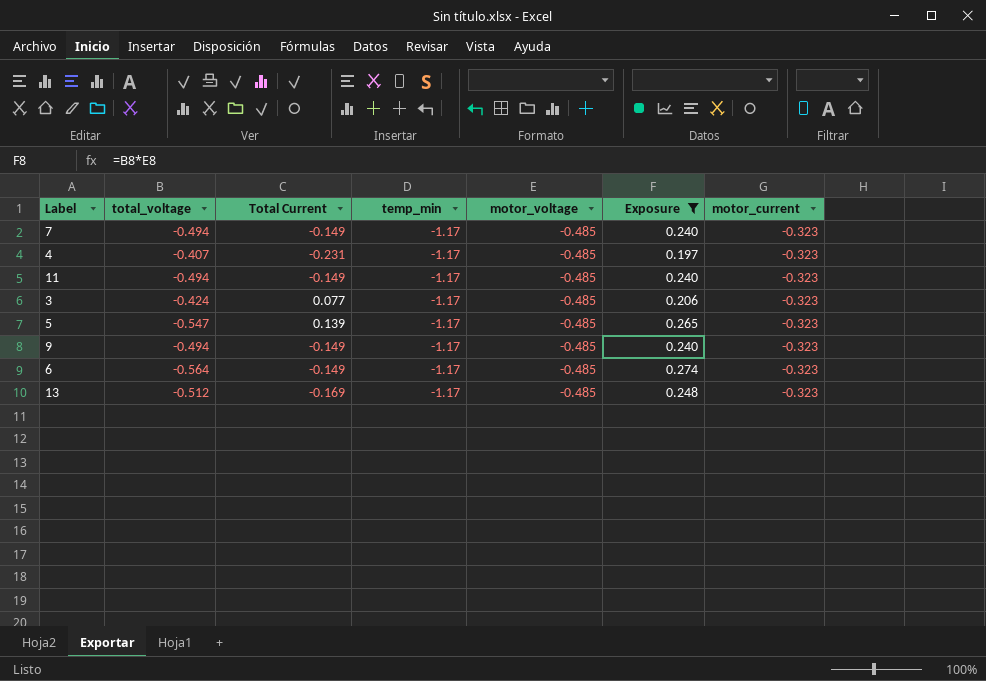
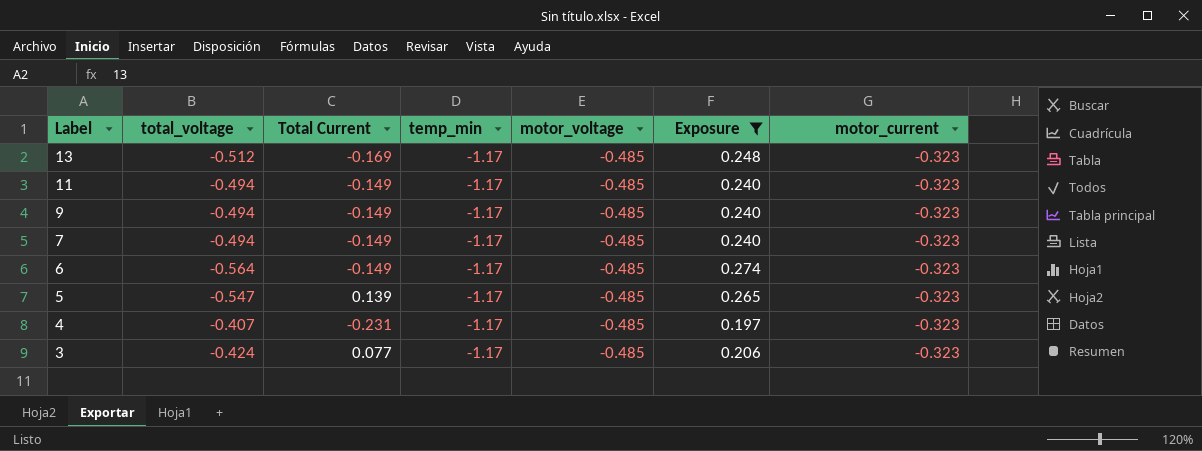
row order: none -> Label descending

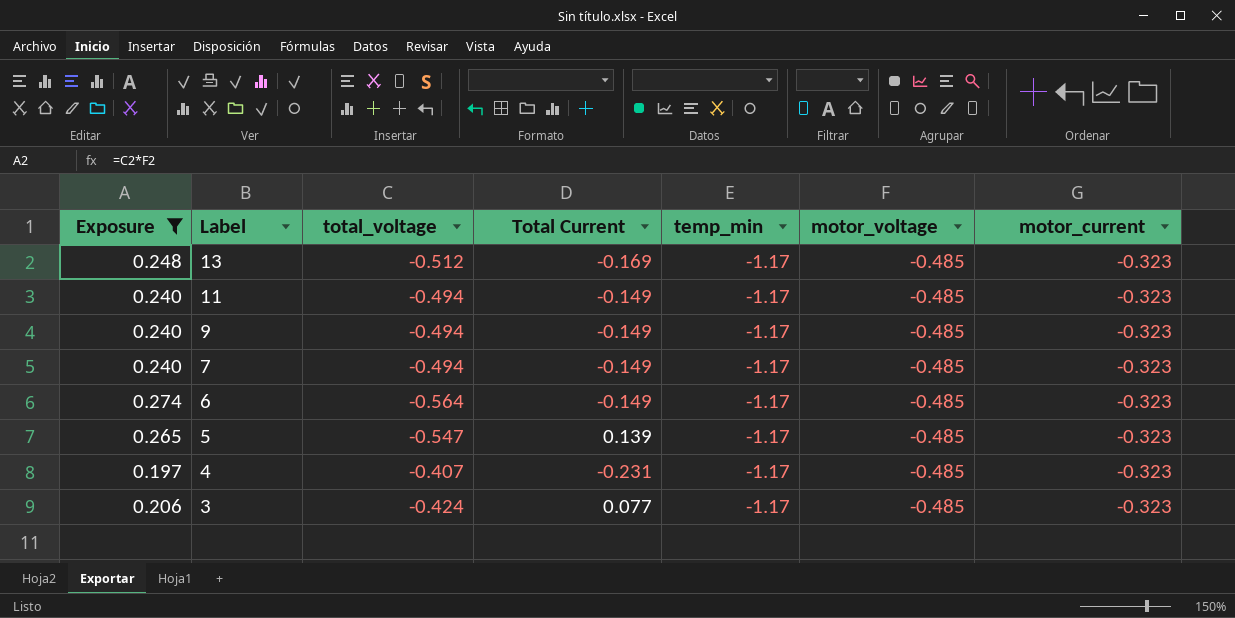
column Exposure | position: 6 -> 1

